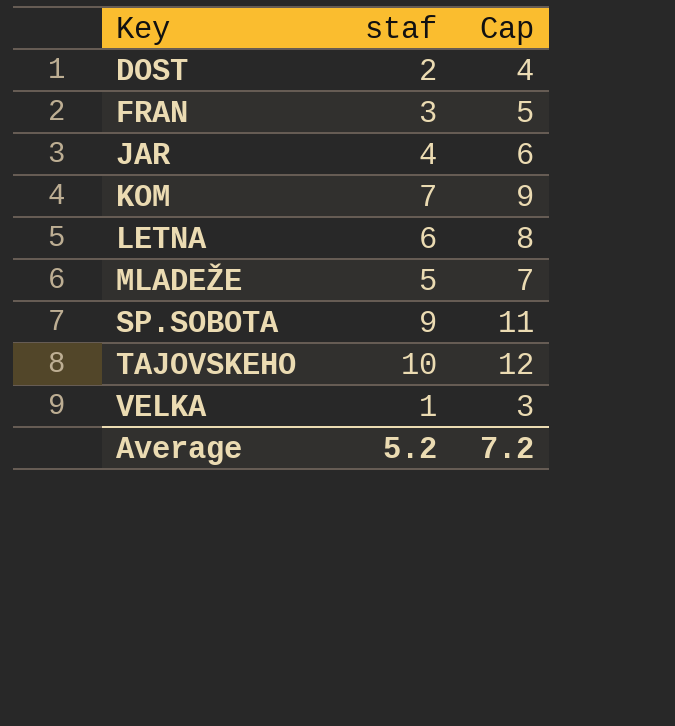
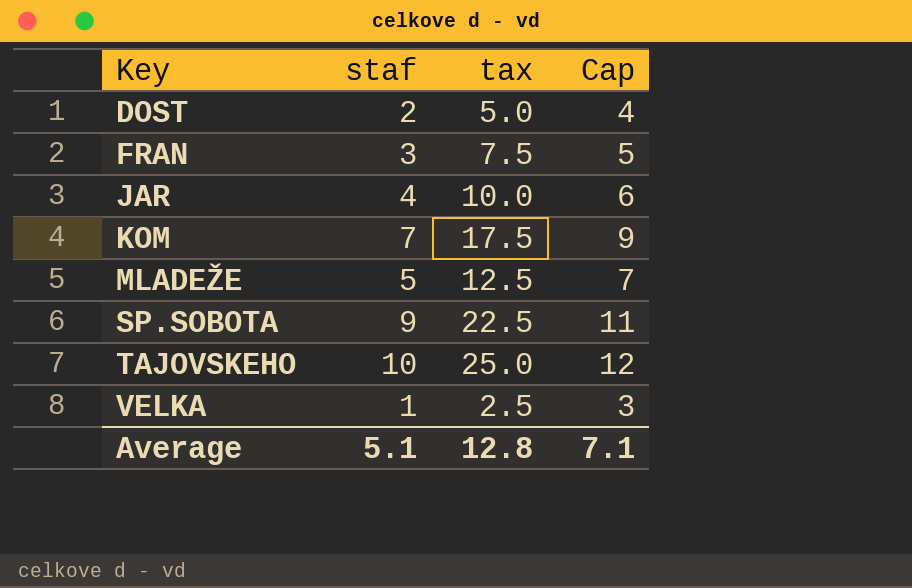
column tax | formula: none -> [staf] * 2.5
row LETNA: 6 | 8 -> none
Average | staf: 5.2 -> 5.1
Average | Cap: 7.2 -> 7.1

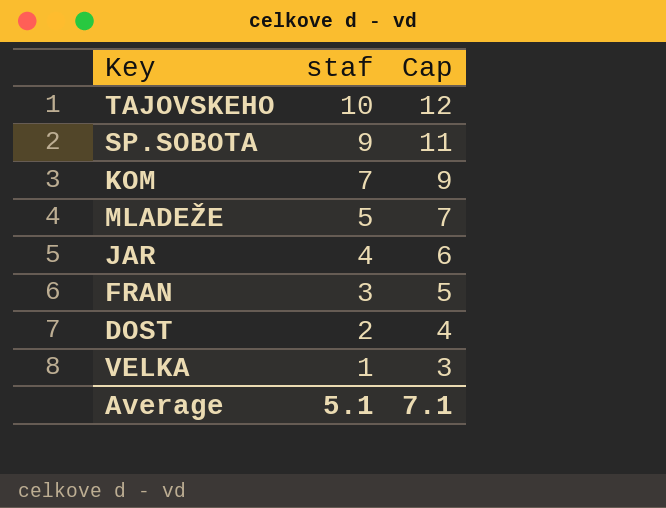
row order: Key ascending -> staf descending
column tax | formula: [staf] * 2.5 -> none

